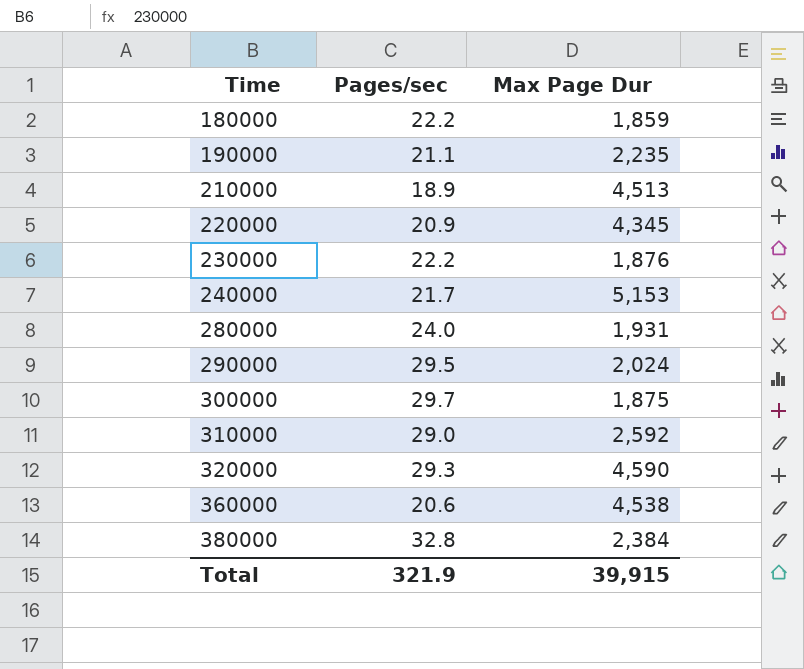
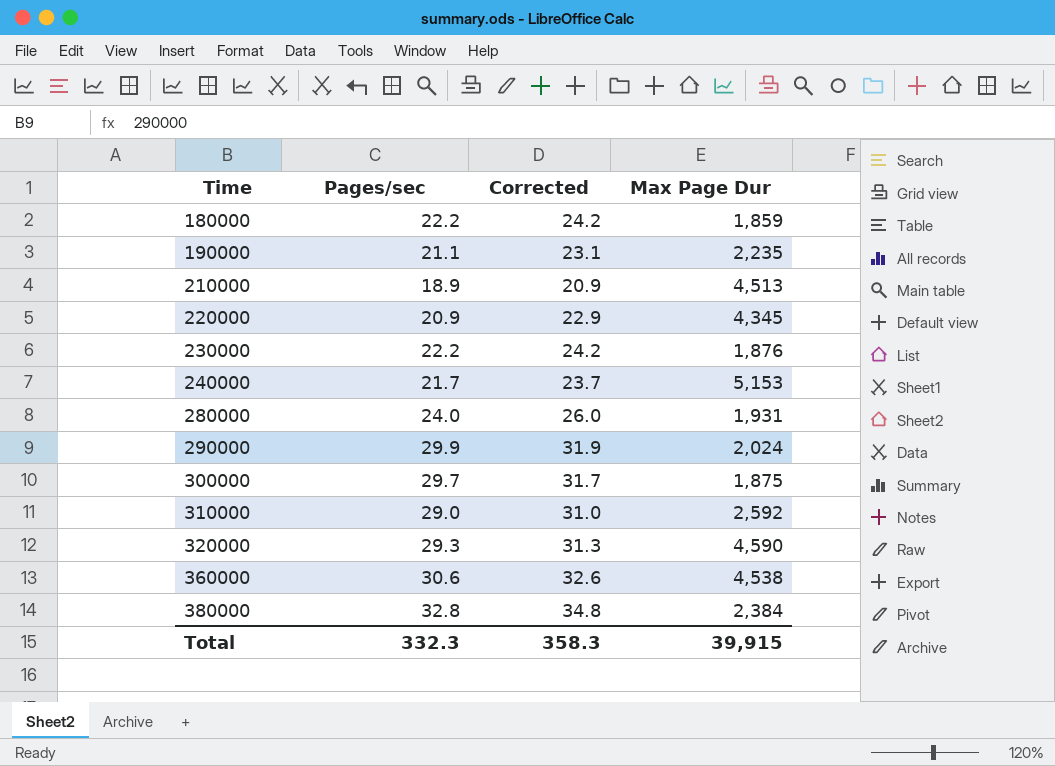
column Corrected | formula: none -> [Pages/sec] + 2
290000 | Pages/sec: 29.5 -> 29.9
360000 | Pages/sec: 20.6 -> 30.6
Total | Pages/sec: 321.9 -> 332.3

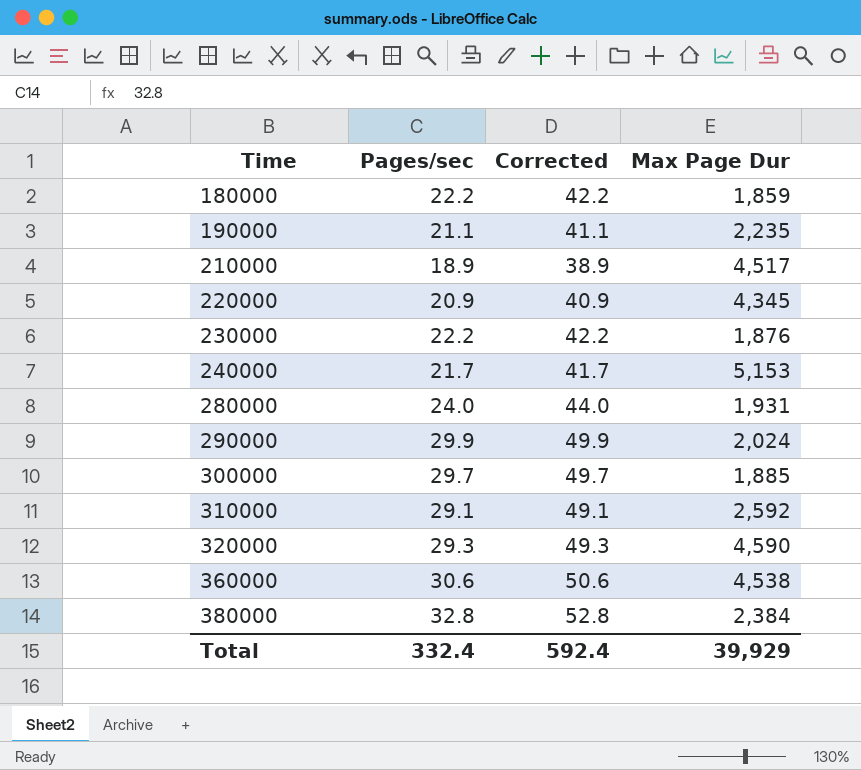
column Corrected | formula: [Pages/sec] + 2 -> [Pages/sec] + 20
210000 | Max Page Dur: 4,513 -> 4,517
300000 | Max Page Dur: 1,875 -> 1,885
310000 | Pages/sec: 29.0 -> 29.1
Total | Pages/sec: 332.3 -> 332.4
Total | Corrected: 358.3 -> 592.4
Total | Max Page Dur: 39,915 -> 39,929

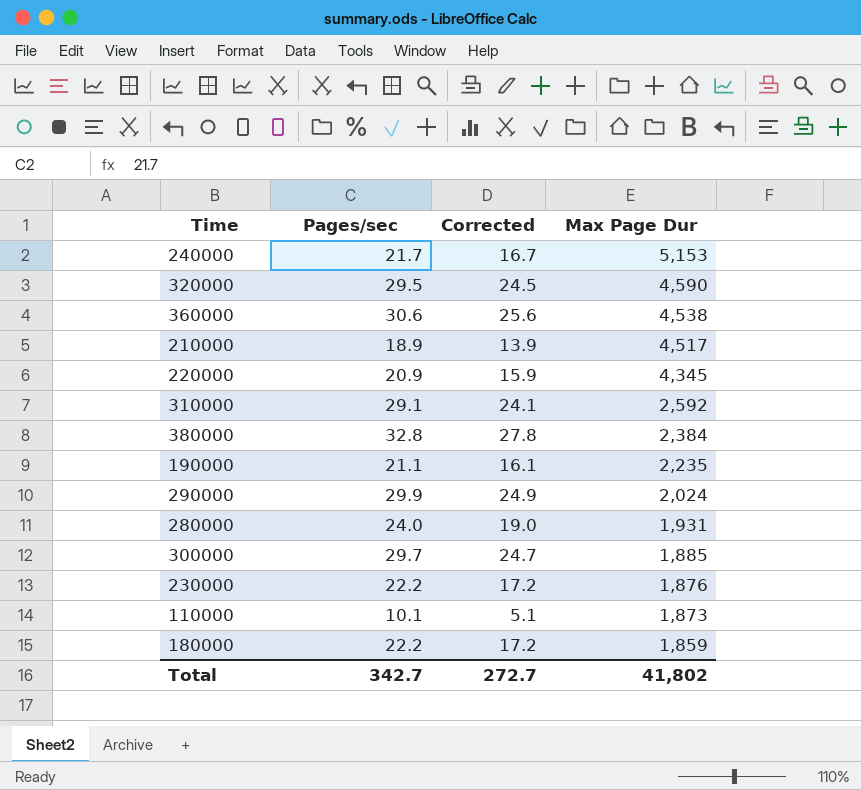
row order: Time ascending -> Max Page Dur descending
column Corrected | formula: [Pages/sec] + 20 -> [Pages/sec] - 5
320000 | Pages/sec: 29.3 -> 29.5
row 110000: none -> 10.1 | 5.1 | 1,873
Total | Pages/sec: 332.4 -> 342.7
Total | Corrected: 592.4 -> 272.7
Total | Max Page Dur: 39,929 -> 41,802

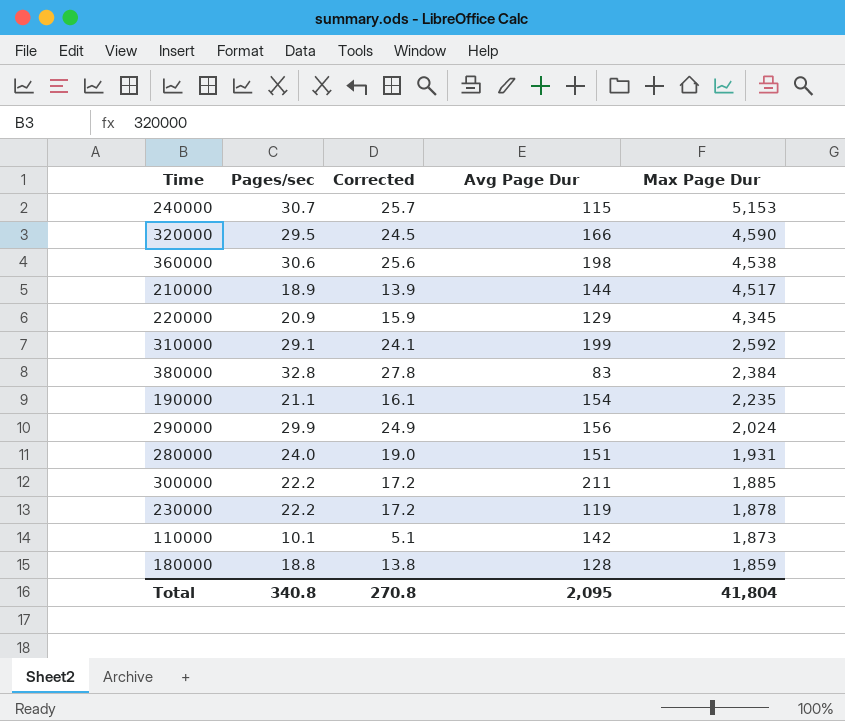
column Avg Page Dur | position: none -> 4
240000 | Pages/sec: 21.7 -> 30.7
240000 | Corrected: 16.7 -> 25.7
300000 | Pages/sec: 29.7 -> 22.2
300000 | Corrected: 24.7 -> 17.2
230000 | Max Page Dur: 1,876 -> 1,878
180000 | Pages/sec: 22.2 -> 18.8
180000 | Corrected: 17.2 -> 13.8
Total | Pages/sec: 342.7 -> 340.8
Total | Corrected: 272.7 -> 270.8
Total | Max Page Dur: 41,802 -> 41,804

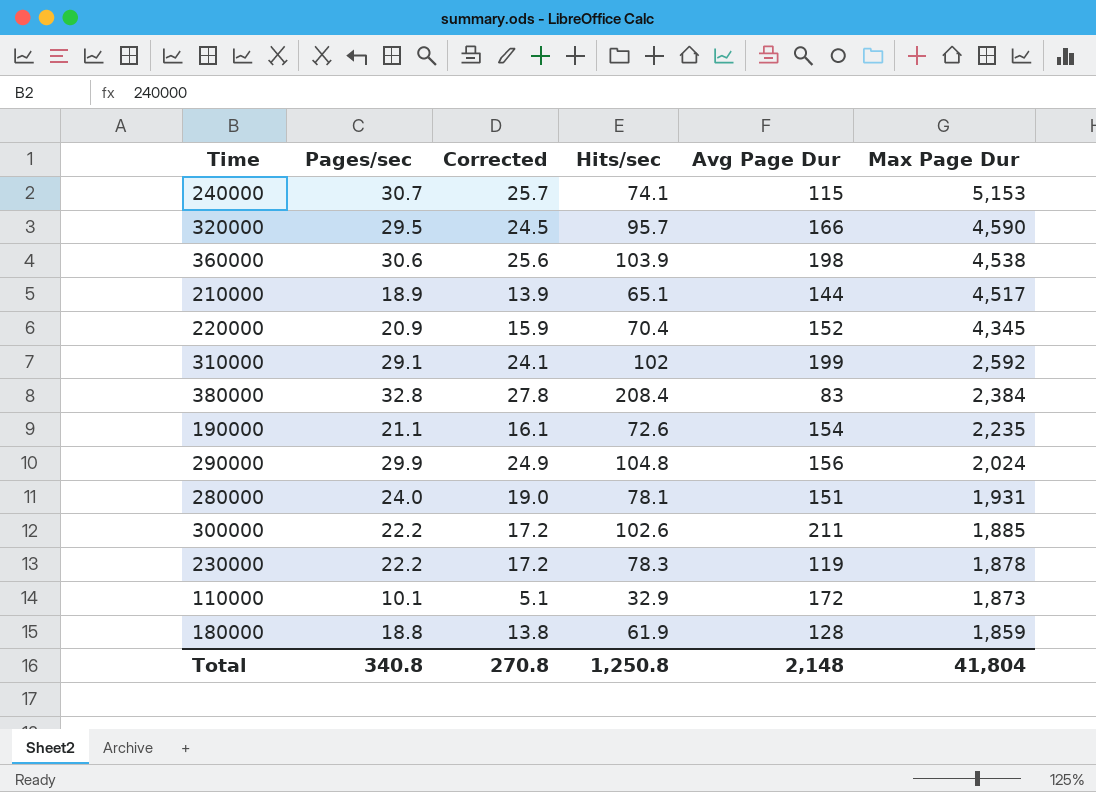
column Hits/sec | position: none -> 4
220000 | Avg Page Dur: 129 -> 152
110000 | Avg Page Dur: 142 -> 172
Total | Avg Page Dur: 2,095 -> 2,148

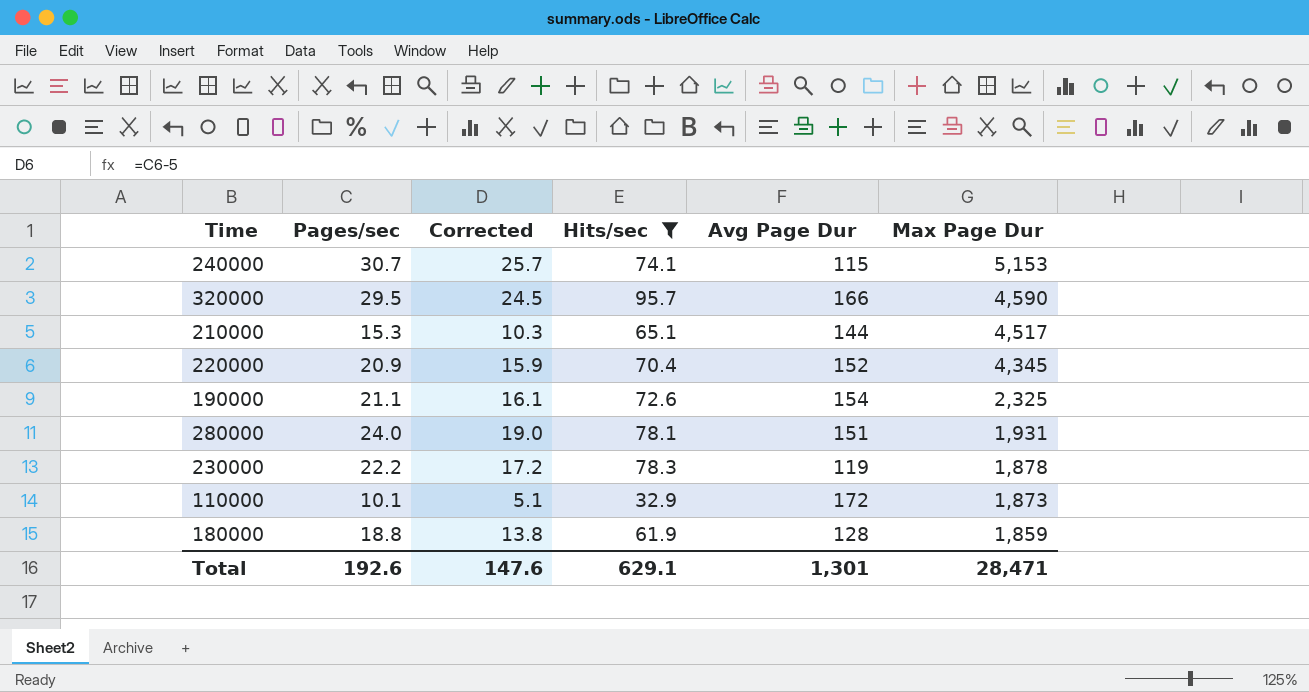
filter: none -> Hits/sec <= 95.7
210000 | Pages/sec: 18.9 -> 15.3
210000 | Corrected: 13.9 -> 10.3
190000 | Max Page Dur: 2,235 -> 2,325
Total | Pages/sec: 340.8 -> 192.6
Total | Corrected: 270.8 -> 147.6
Total | Hits/sec: 1,250.8 -> 629.1
Total | Avg Page Dur: 2,148 -> 1,301
Total | Max Page Dur: 41,804 -> 28,471

